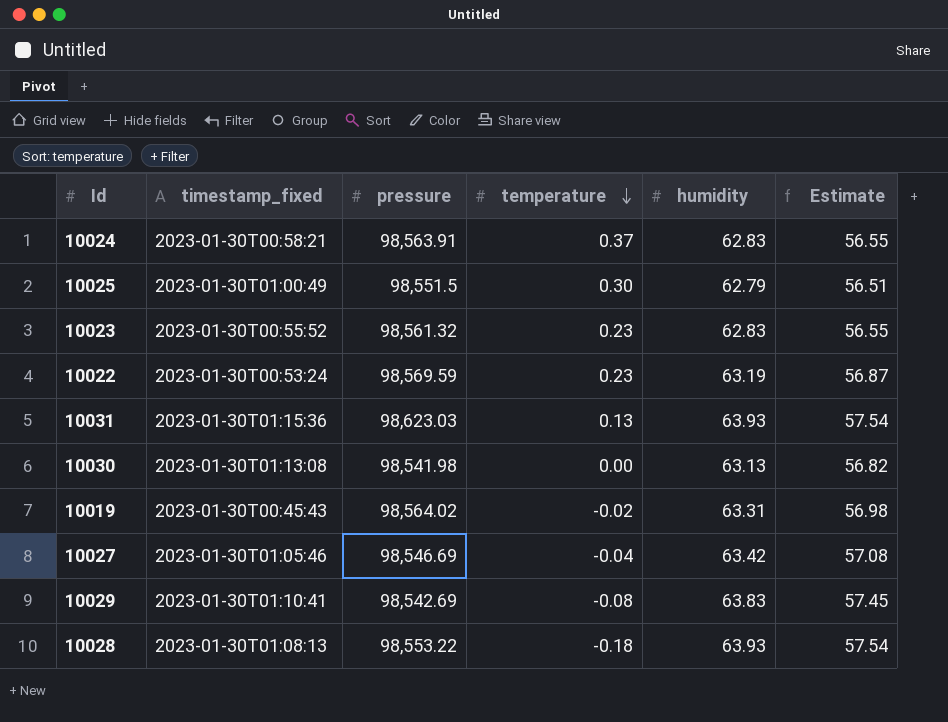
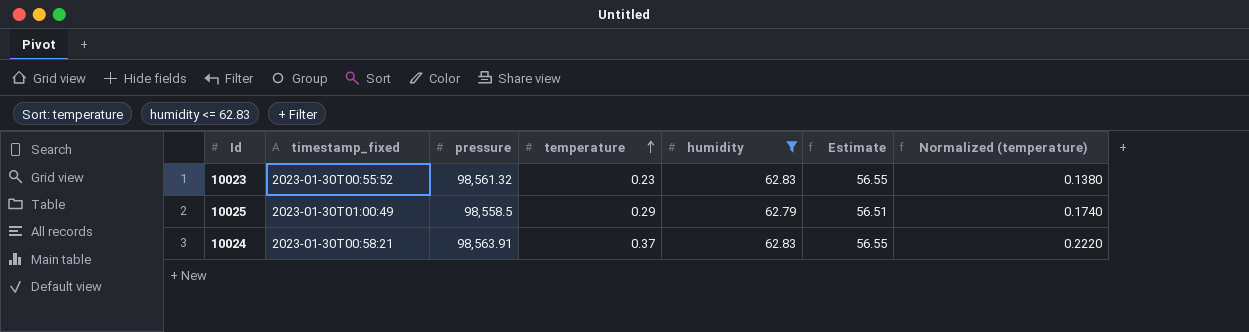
filter: none -> humidity <= 62.83
row order: temperature descending -> temperature ascending
column Normalized (temperature) | formula: none -> [temperature] * 0.6
10025 | pressure: 98,551.5 -> 98,558.5
10025 | temperature: 0.30 -> 0.29

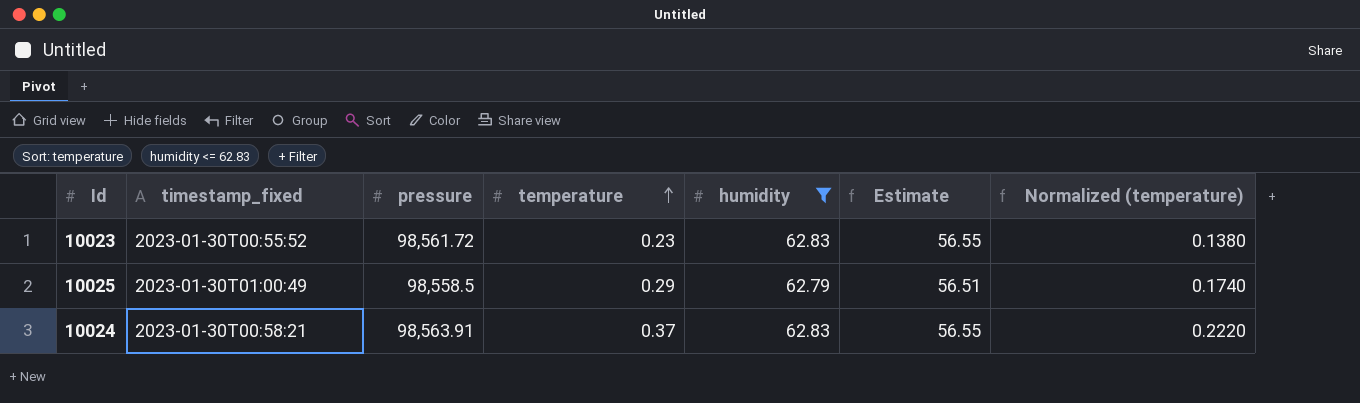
10023 | pressure: 98,561.32 -> 98,561.72

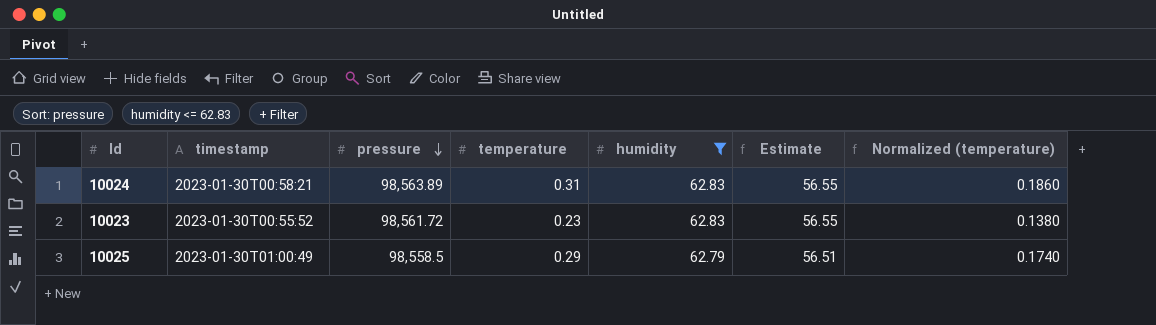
row order: temperature ascending -> pressure descending
column name: timestamp_fixed -> timestamp
10024 | pressure: 98,563.91 -> 98,563.89
10024 | temperature: 0.37 -> 0.31
10024 | Normalized (temperature): 0.2220 -> 0.1860

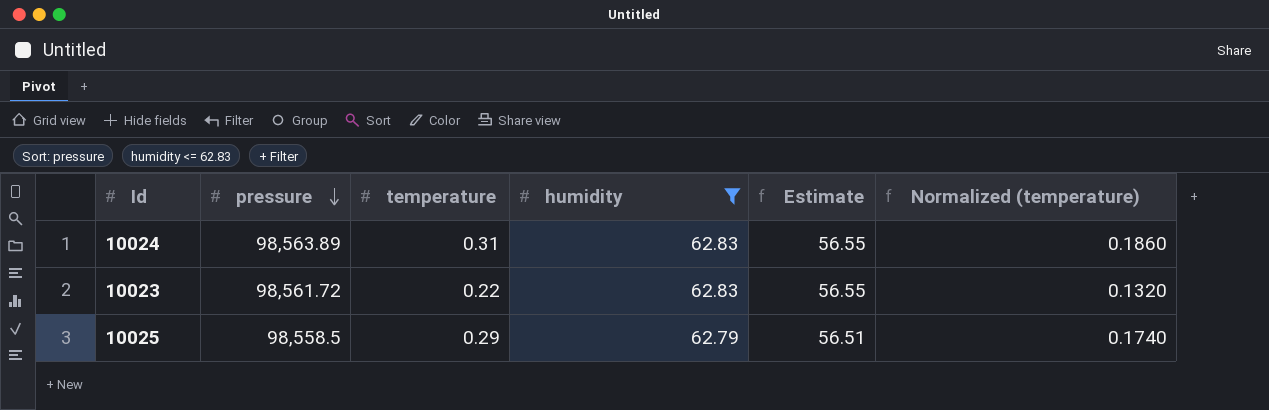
column timestamp | position: 2 -> none
10023 | temperature: 0.23 -> 0.22
10023 | Normalized (temperature): 0.1380 -> 0.1320

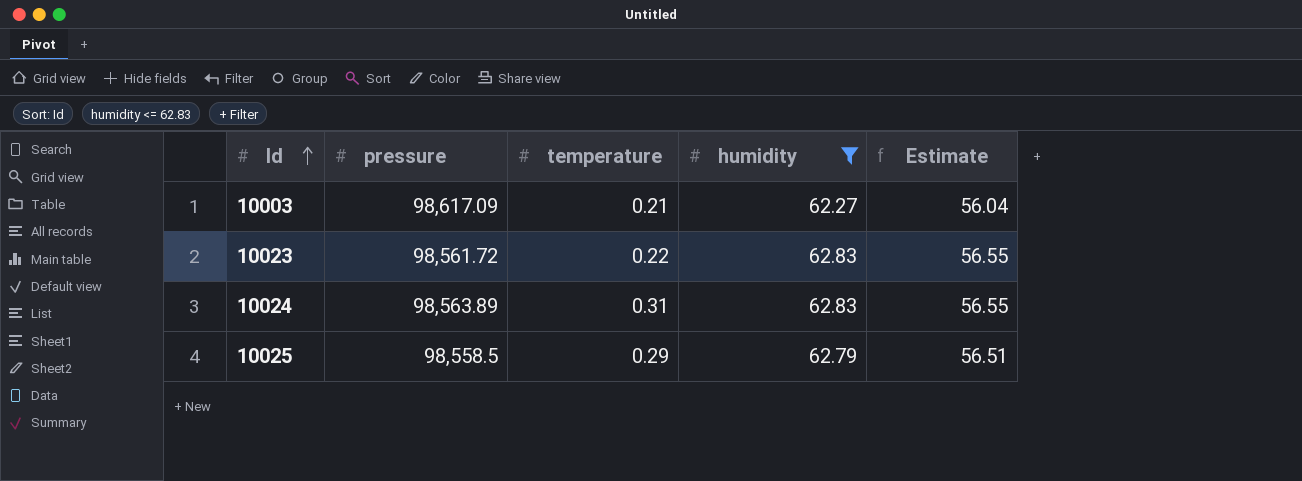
row order: pressure descending -> Id ascending
column Normalized (temperature) | formula: [temperature] * 0.6 -> none
row 10003: none -> 98,617.09 | 0.21 | 62.27 | 56.04

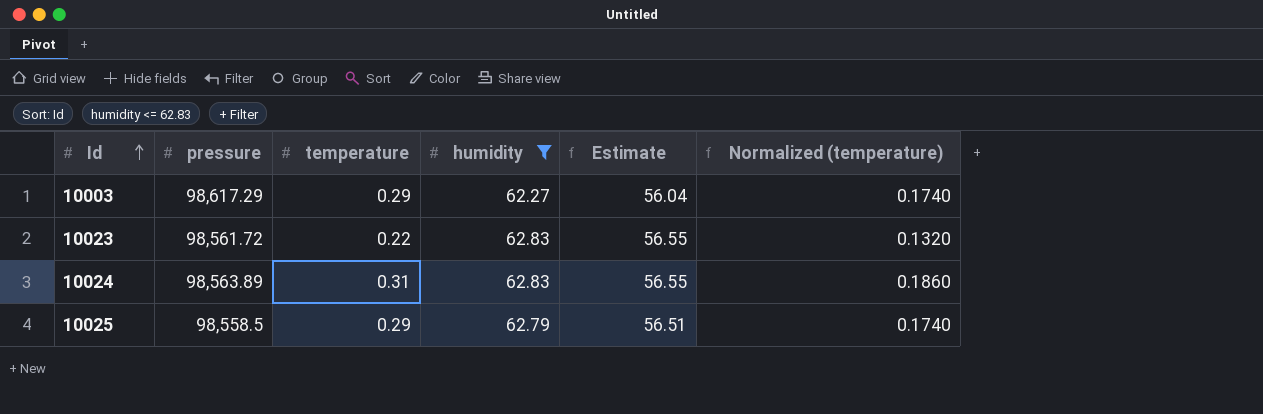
column Normalized (temperature) | formula: none -> [temperature] * 0.6
10003 | pressure: 98,617.09 -> 98,617.29
10003 | temperature: 0.21 -> 0.29

